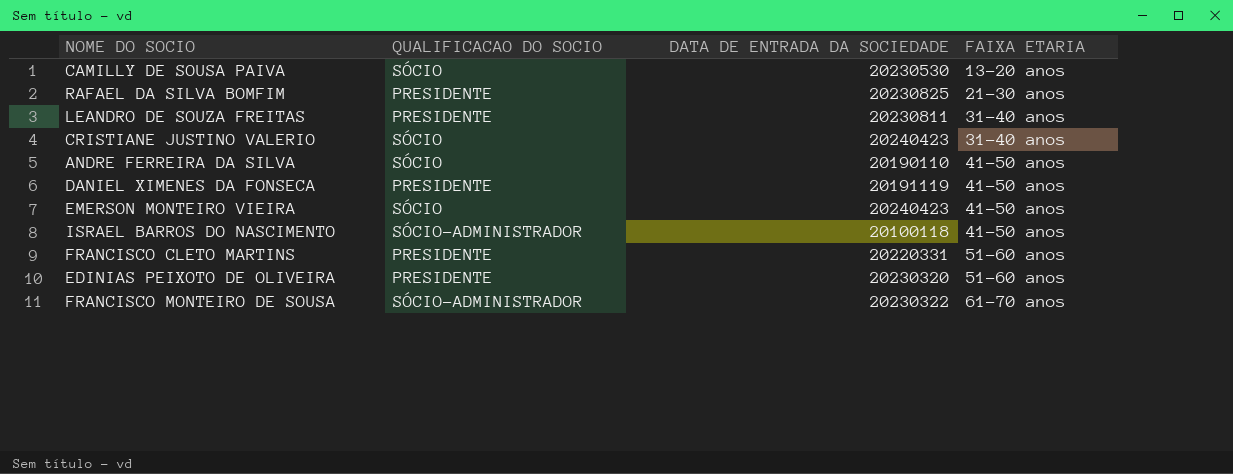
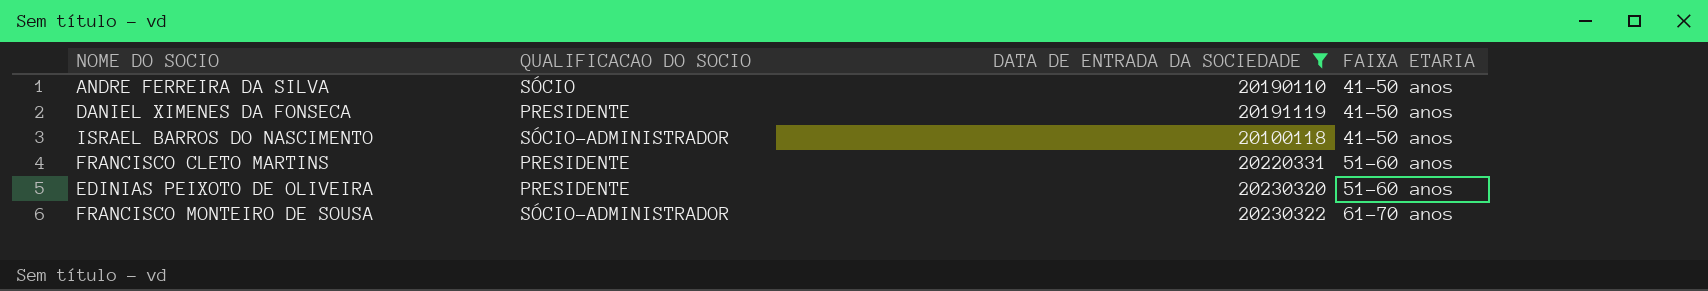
filter: none -> DATA DE ENTRADA DA SOCIEDADE <= 20230322

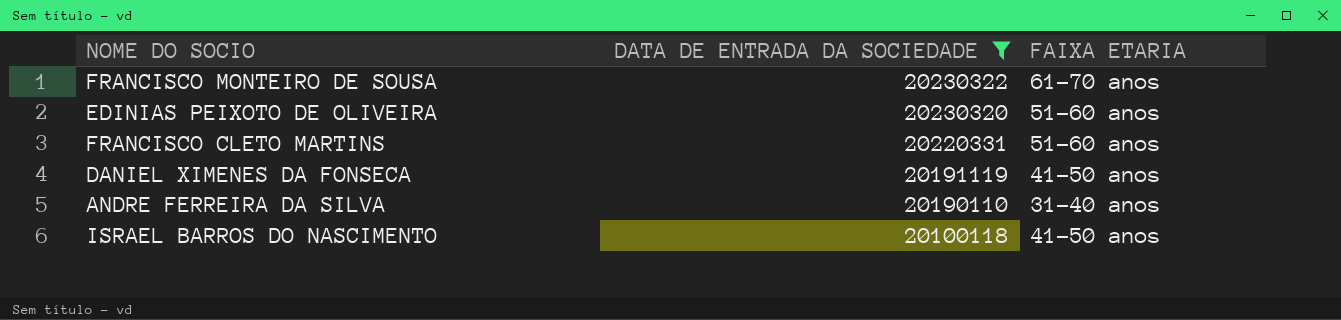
row order: FAIXA ETARIA ascending -> DATA DE ENTRADA DA SOCIEDADE descending
column QUALIFICACAO DO SOCIO | position: 2 -> none
ANDRE FERREIRA DA SILVA | FAIXA ETARIA: 41-50 anos -> 31-40 anos

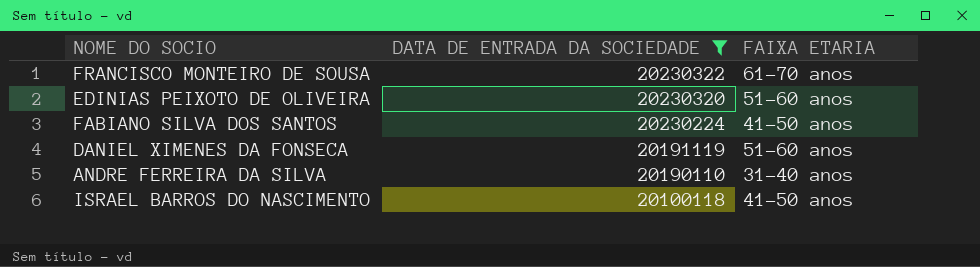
row FRANCISCO CLETO MARTINS: 20220331 | 51-60 anos -> none
row FABIANO SILVA DOS SANTOS: none -> 20230224 | 41-50 anos
DANIEL XIMENES DA FONSECA | FAIXA ETARIA: 41-50 anos -> 51-60 anos

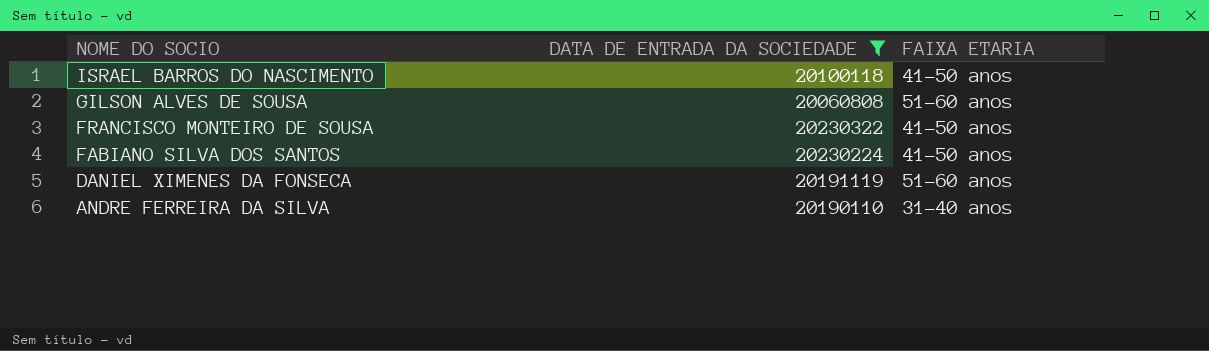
row order: DATA DE ENTRADA DA SOCIEDADE descending -> NOME DO SOCIO descending
row EDINIAS PEIXOTO DE OLIVEIRA: 20230320 | 51-60 anos -> none
row GILSON ALVES DE SOUSA: none -> 20060808 | 51-60 anos
FRANCISCO MONTEIRO DE SOUSA | FAIXA ETARIA: 61-70 anos -> 41-50 anos

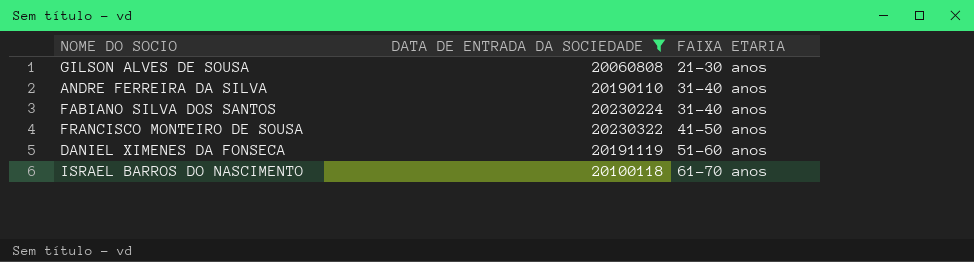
row order: NOME DO SOCIO descending -> FAIXA ETARIA ascending
GILSON ALVES DE SOUSA | FAIXA ETARIA: 51-60 anos -> 21-30 anos
FABIANO SILVA DOS SANTOS | FAIXA ETARIA: 41-50 anos -> 31-40 anos
ISRAEL BARROS DO NASCIMENTO | FAIXA ETARIA: 41-50 anos -> 61-70 anos

